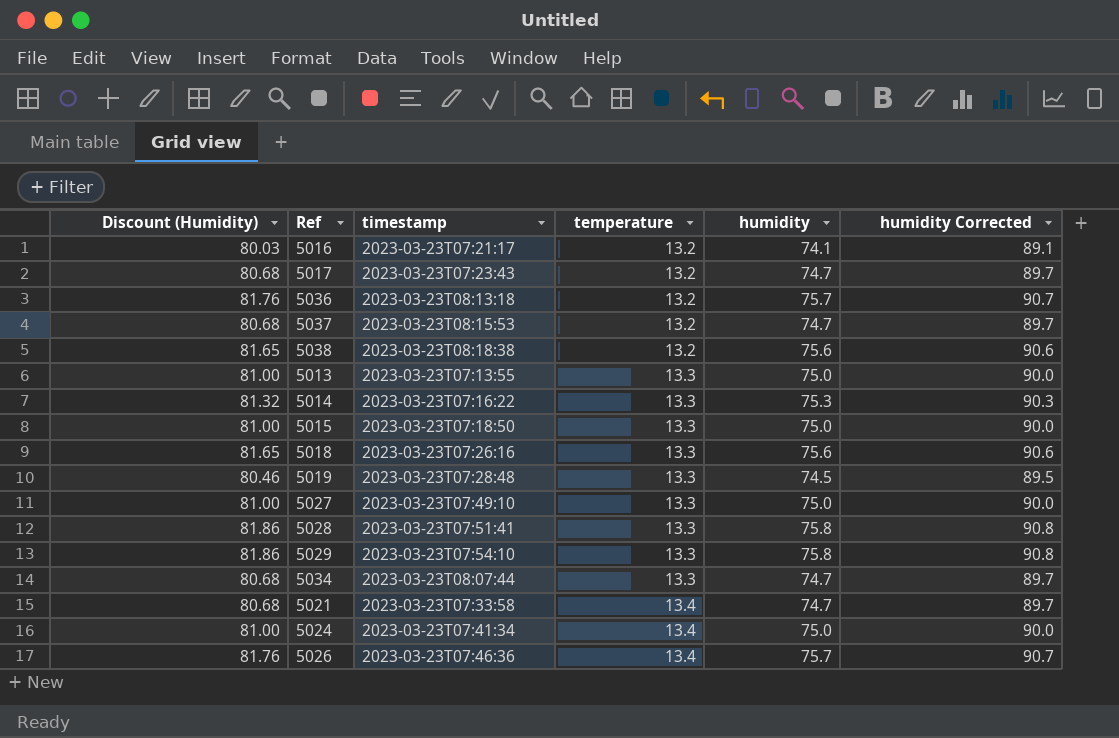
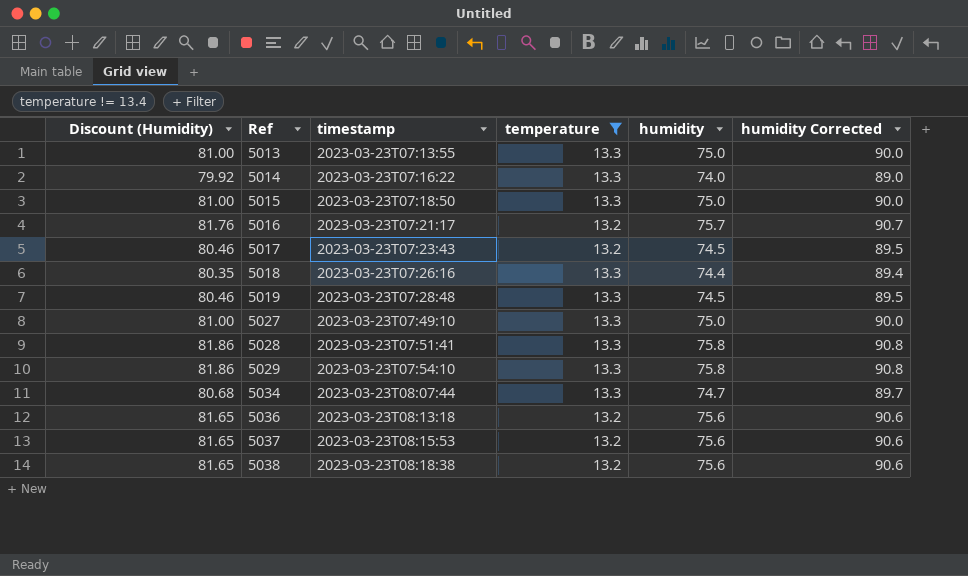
filter: none -> temperature != 13.4
row order: temperature ascending -> Ref ascending
5014 | Discount (Humidity): 81.32 -> 79.92
5014 | humidity: 75.3 -> 74.0
5014 | humidity Corrected: 90.3 -> 89.0
5016 | Discount (Humidity): 80.03 -> 81.76
5016 | humidity: 74.1 -> 75.7
5016 | humidity Corrected: 89.1 -> 90.7
5017 | Discount (Humidity): 80.68 -> 80.46
5017 | humidity: 74.7 -> 74.5
5017 | humidity Corrected: 89.7 -> 89.5
5018 | Discount (Humidity): 81.65 -> 80.35
5018 | humidity: 75.6 -> 74.4
5018 | humidity Corrected: 90.6 -> 89.4
5036 | Discount (Humidity): 81.76 -> 81.65
5036 | humidity: 75.7 -> 75.6
5036 | humidity Corrected: 90.7 -> 90.6
5037 | Discount (Humidity): 80.68 -> 81.65
5037 | humidity: 74.7 -> 75.6
5037 | humidity Corrected: 89.7 -> 90.6

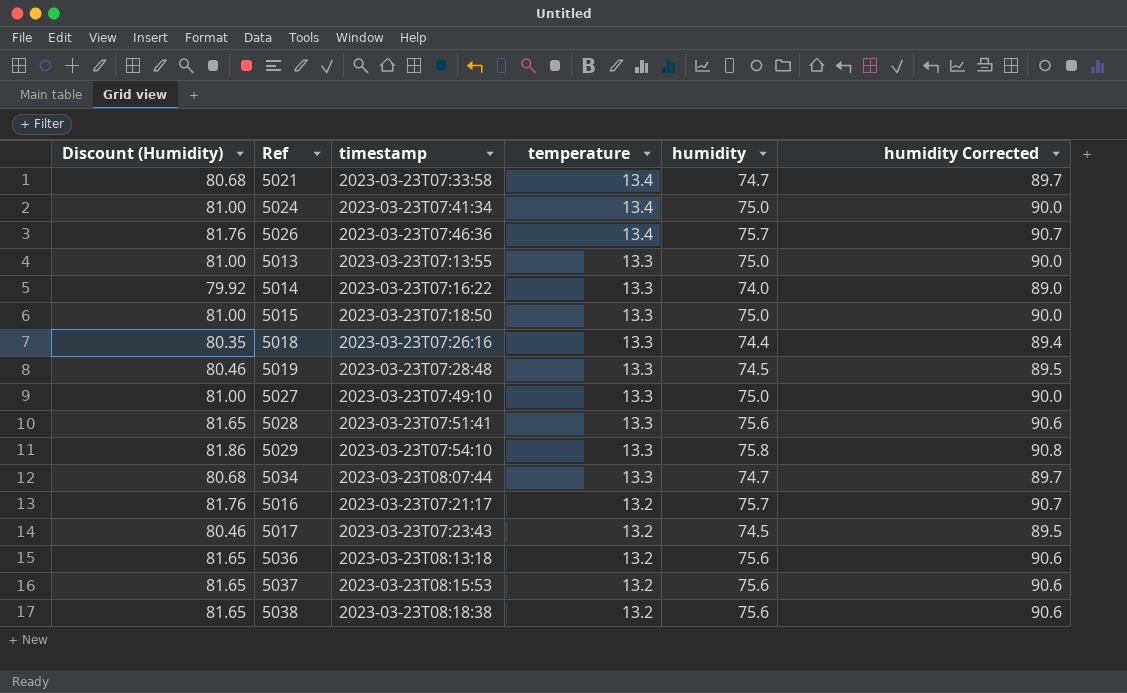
filter: temperature != 13.4 -> none
row order: Ref ascending -> temperature descending
5028 | Discount (Humidity): 81.86 -> 81.65
5028 | humidity: 75.8 -> 75.6
5028 | humidity Corrected: 90.8 -> 90.6

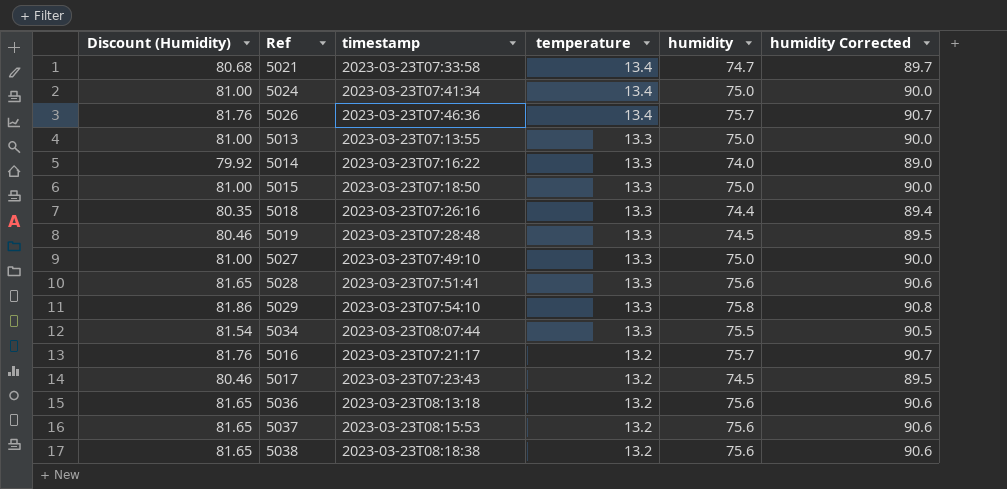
5034 | Discount (Humidity): 80.68 -> 81.54
5034 | humidity: 74.7 -> 75.5
5034 | humidity Corrected: 89.7 -> 90.5

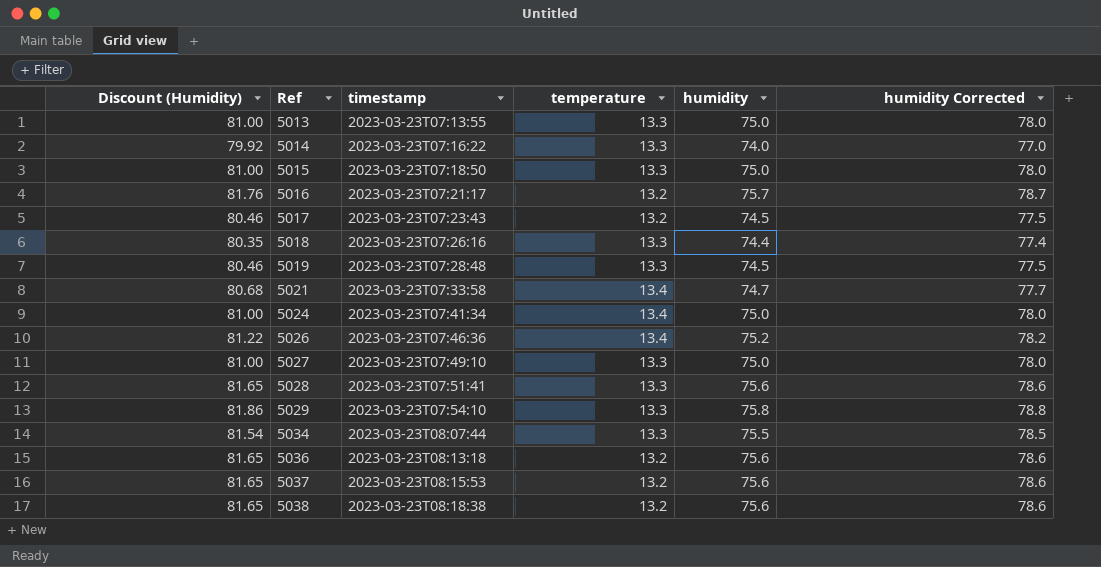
row order: temperature descending -> Ref ascending
column humidity Corrected | formula: [humidity] + 15 -> [humidity] + 3
5026 | Discount (Humidity): 81.76 -> 81.22
5026 | humidity: 75.7 -> 75.2

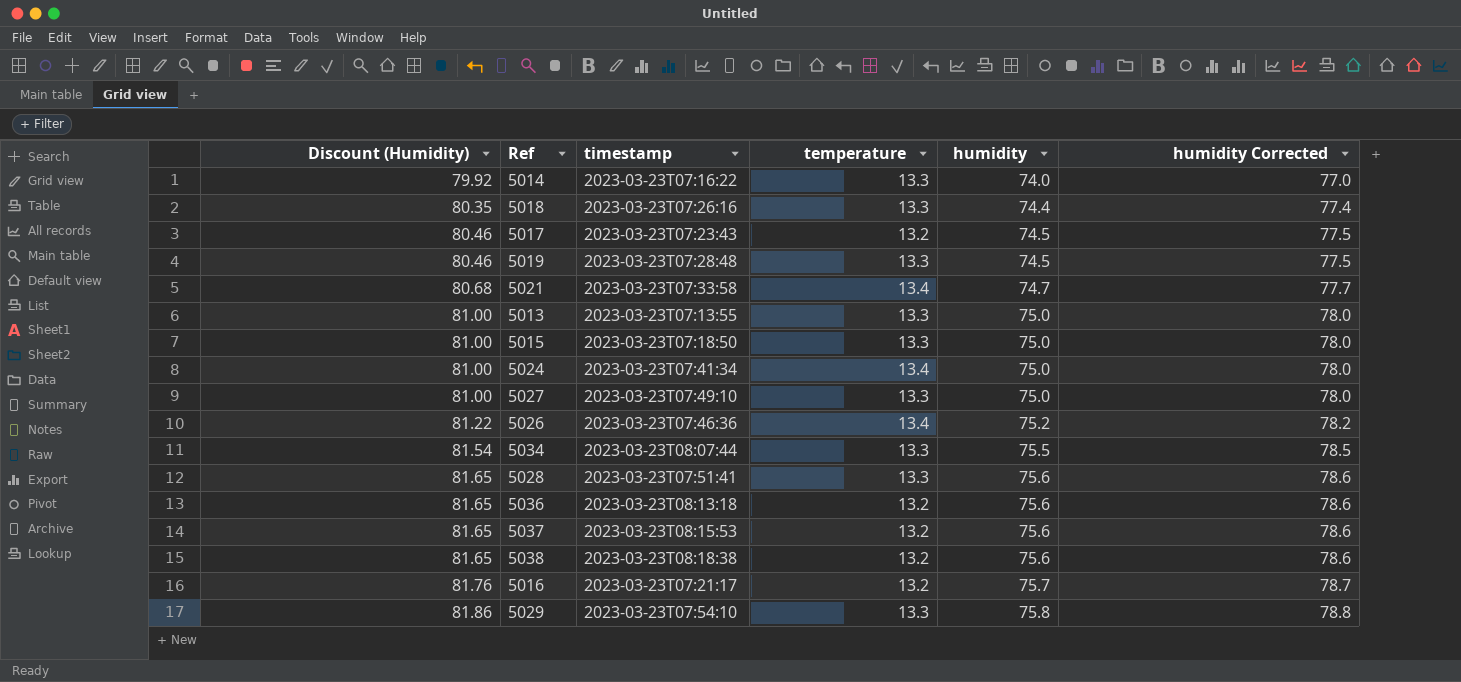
row order: Ref ascending -> Discount (Humidity) ascending

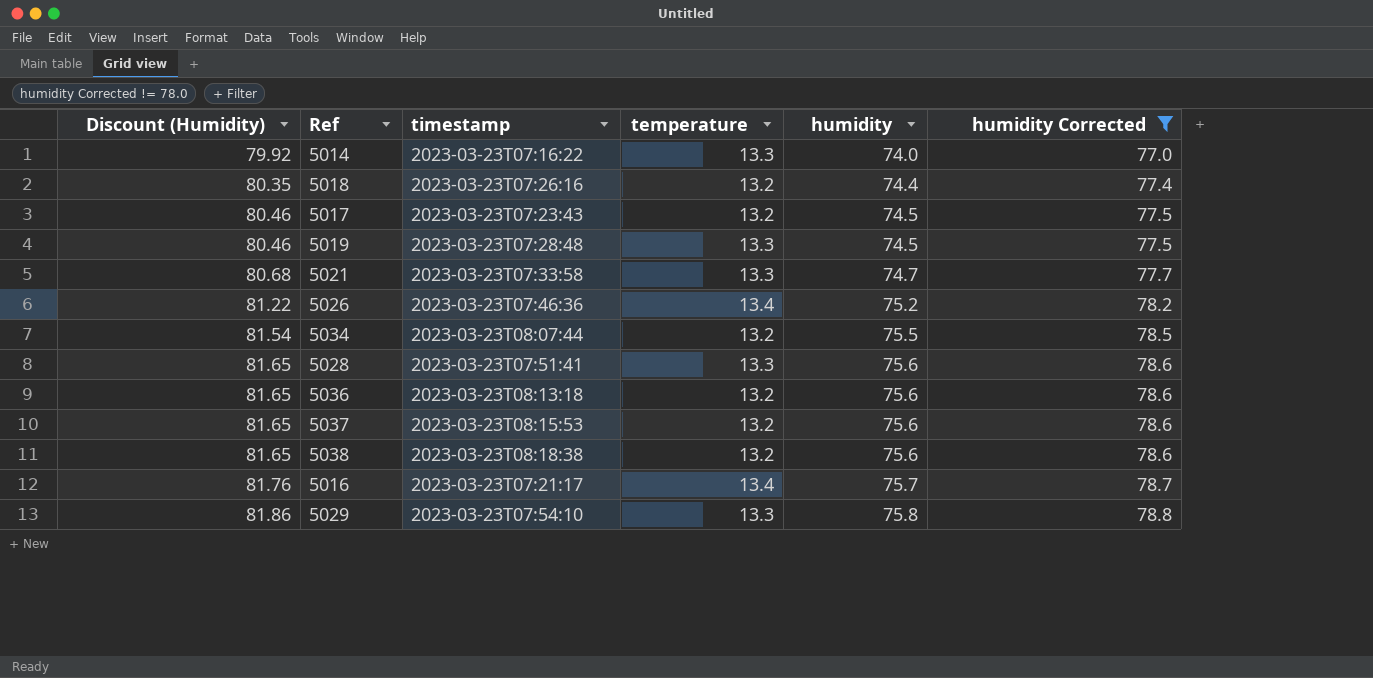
filter: none -> humidity Corrected != 78.0
5018 | temperature: 13.3 -> 13.2
5021 | temperature: 13.4 -> 13.3
5034 | temperature: 13.3 -> 13.2
5016 | temperature: 13.2 -> 13.4

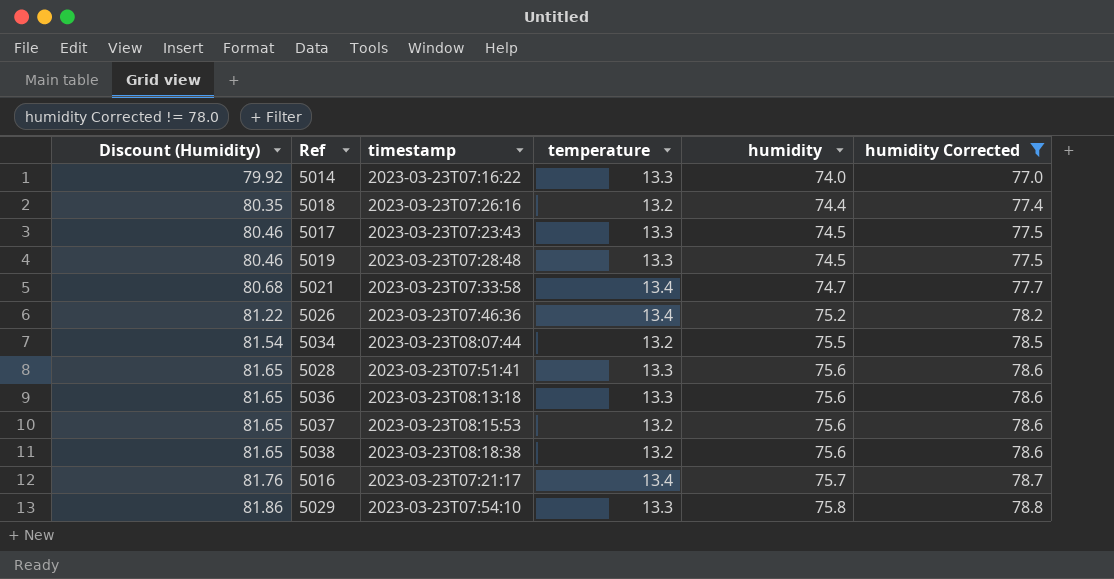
5017 | temperature: 13.2 -> 13.3
5021 | temperature: 13.3 -> 13.4
5036 | temperature: 13.2 -> 13.3

